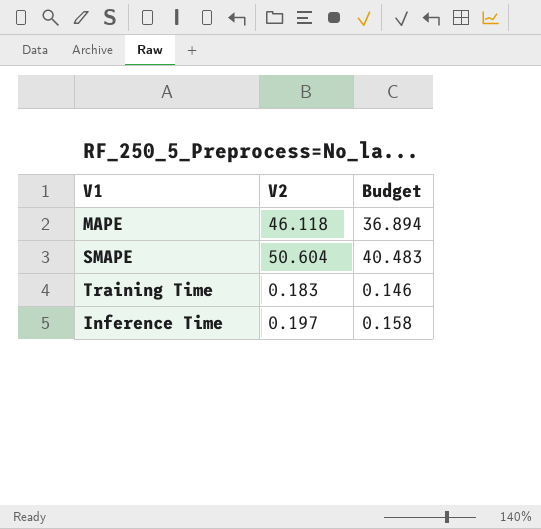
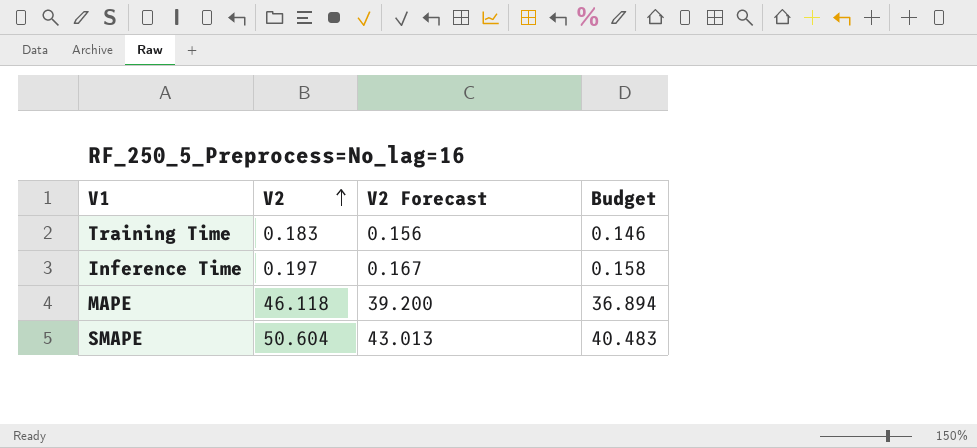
row order: none -> V2 ascending
column V2 Forecast | formula: none -> [V2] * 0.85

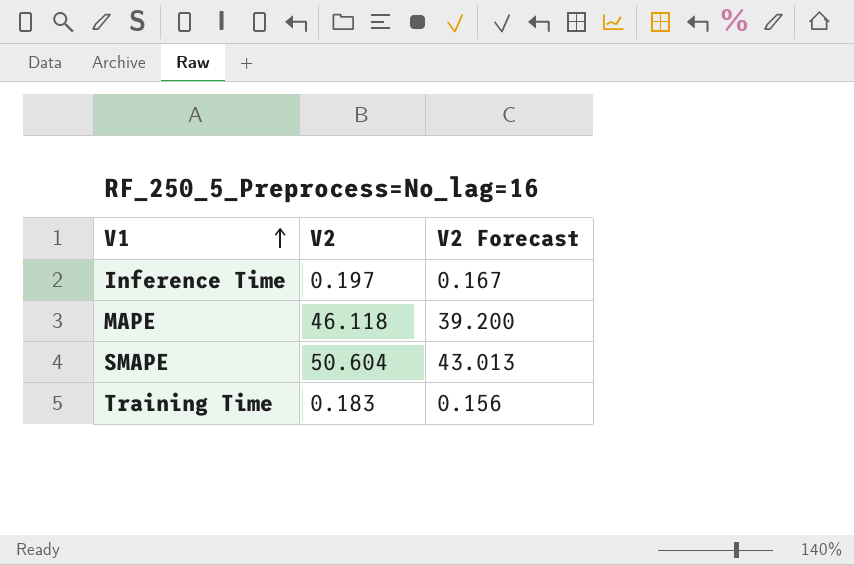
row order: V2 ascending -> V1 ascending
column Budget | formula: [V2] * 0.8 -> none

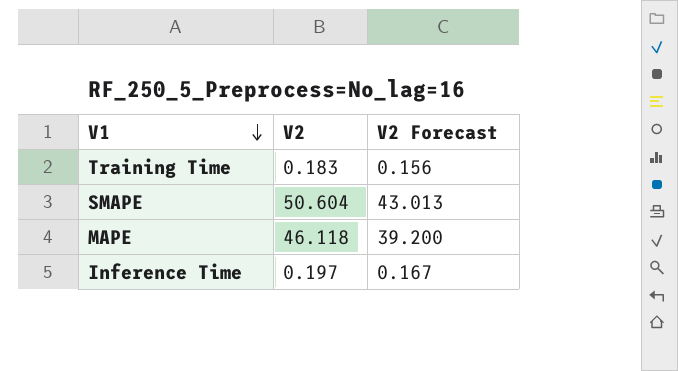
row order: V1 ascending -> V1 descending

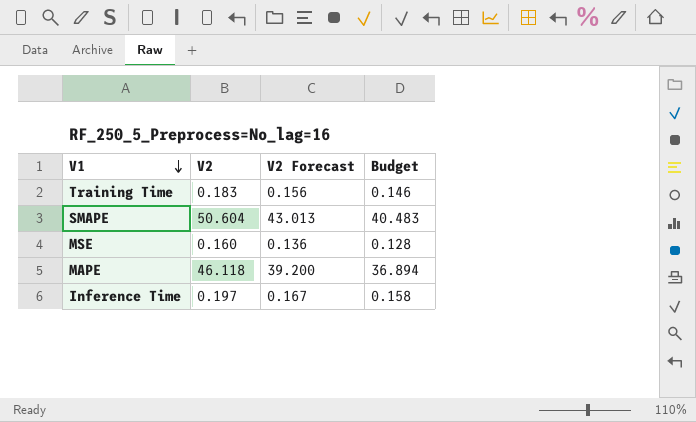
column Budget | formula: none -> [V2] * 0.8
row MSE: none -> 0.160 | 0.136 | 0.128

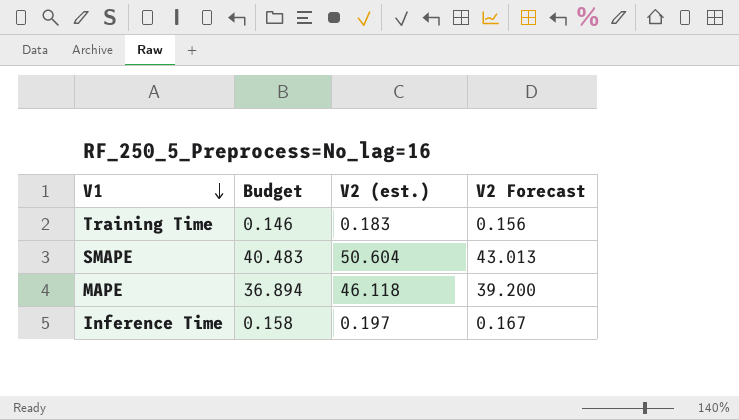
column Budget | position: 4 -> 2
column name: V2 -> V2 (est.)
row MSE: 0.160 | 0.136 | 0.128 -> none

